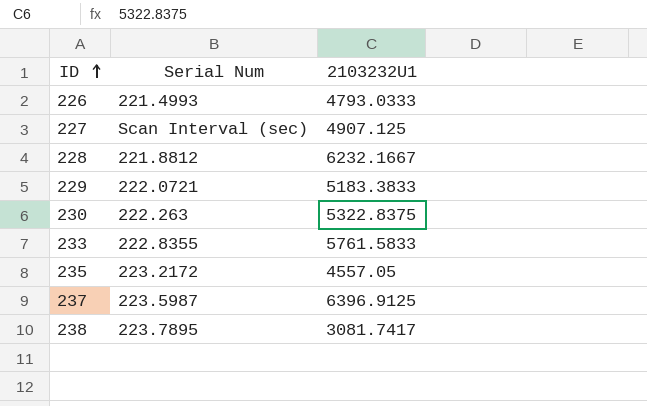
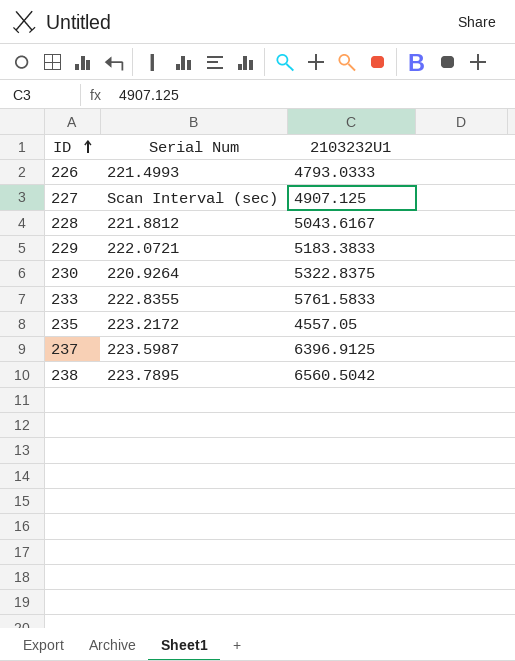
228 | 2103232U1: 6232.1667 -> 5043.6167
230 | Serial Num: 222.263 -> 220.9264
238 | 2103232U1: 3081.7417 -> 6560.5042

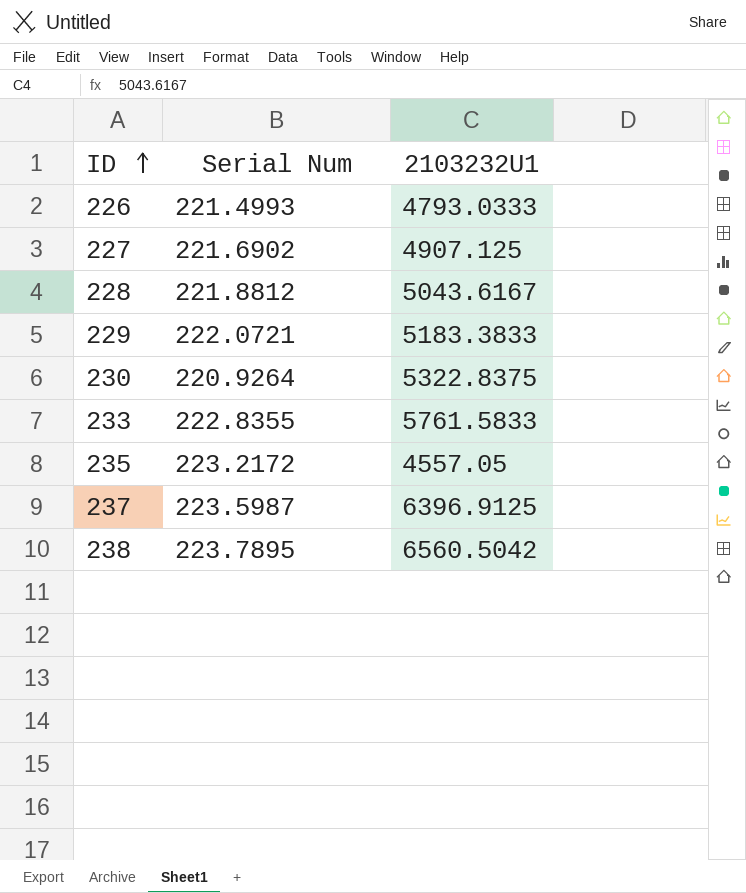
227 | Serial Num: Scan Interval (sec) -> 221.6902

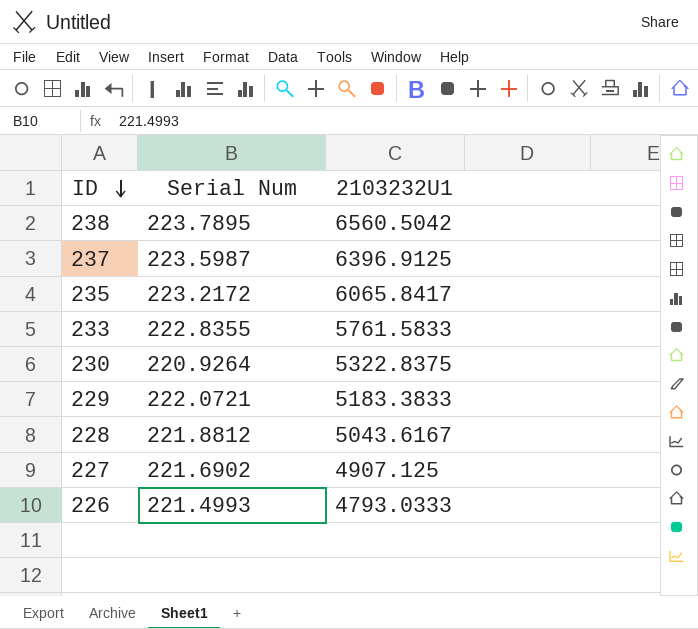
row order: ID ascending -> ID descending
235 | 2103232U1: 4557.05 -> 6065.8417

